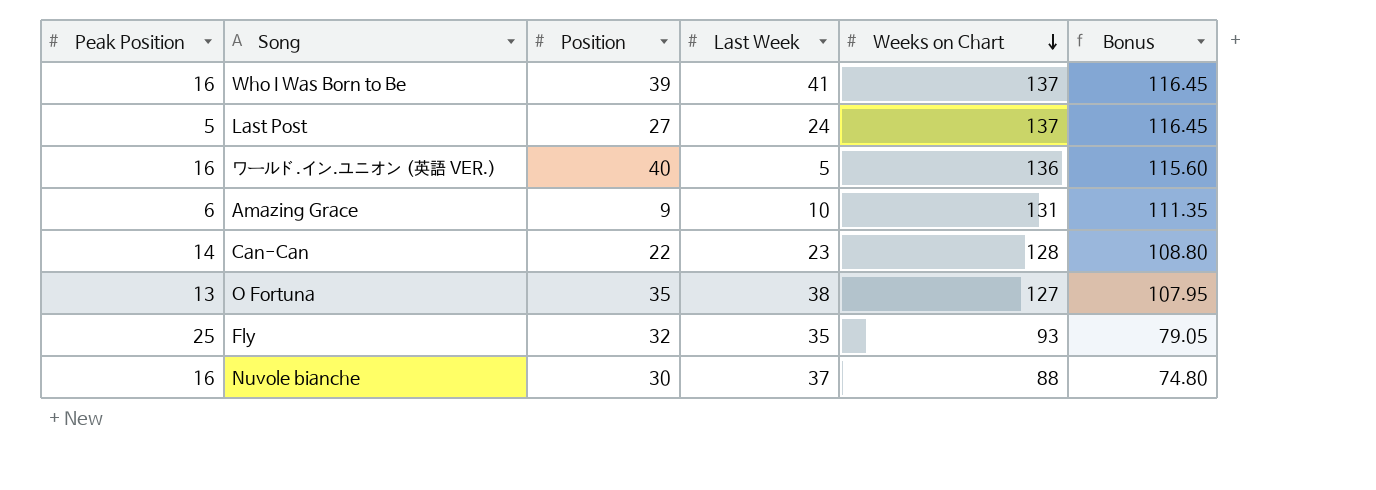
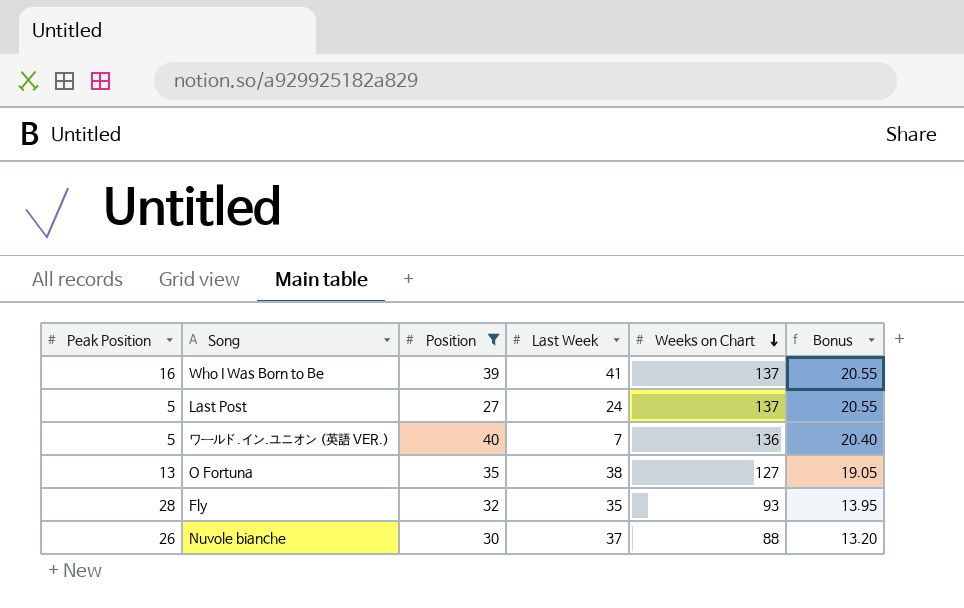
filter: none -> Position >= 27
column Bonus | formula: [Weeks on Chart] * 0.85 -> [Weeks on Chart] * 0.15
ワールド.イン.ユニオン (英語 VER.) | Peak Position: 16 -> 5
ワールド.イン.ユニオン (英語 VER.) | Last Week: 5 -> 7
Fly | Peak Position: 25 -> 28
Nuvole bianche | Peak Position: 16 -> 26

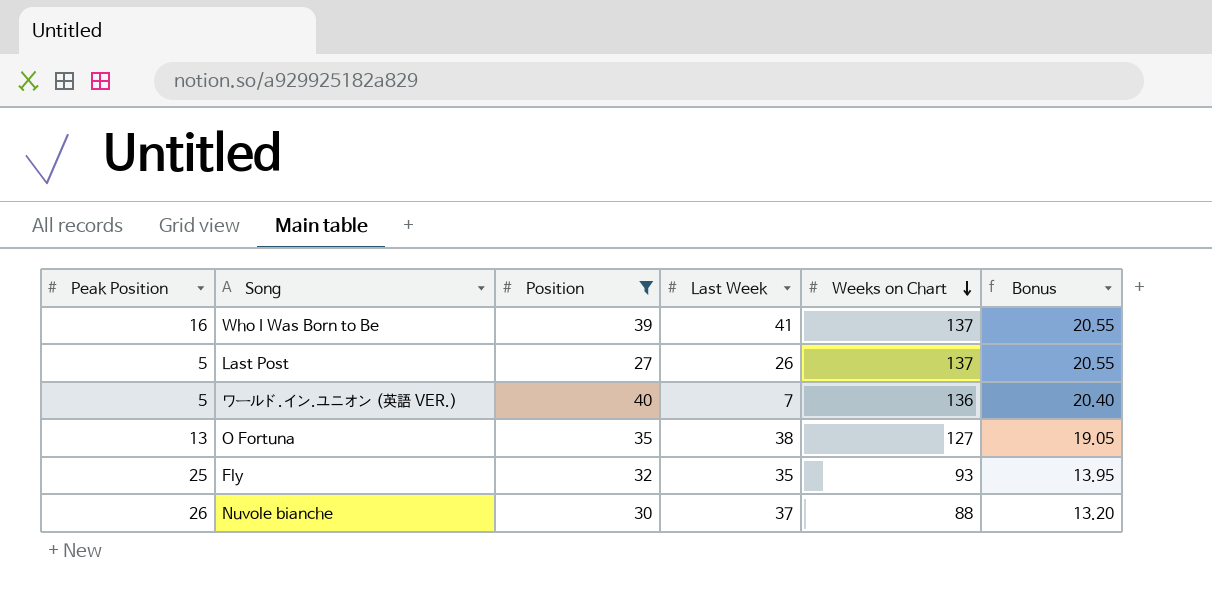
Last Post | Last Week: 24 -> 26
Fly | Peak Position: 28 -> 25

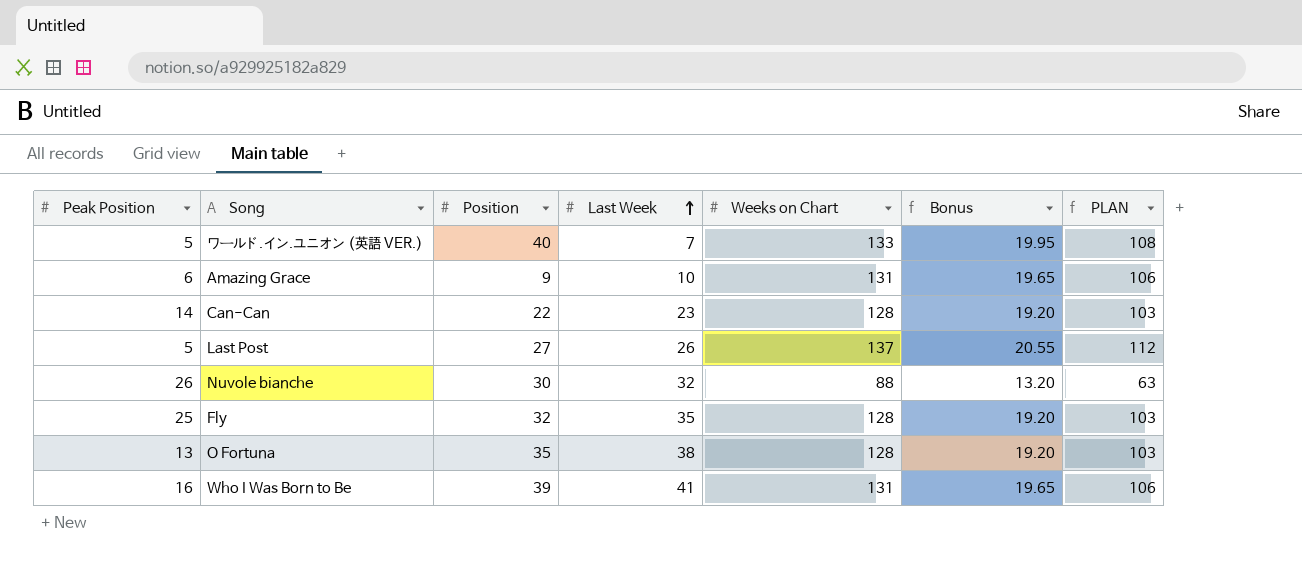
filter: Position >= 27 -> none
row order: Weeks on Chart descending -> Last Week ascending
column PLAN | formula: none -> [Weeks on Chart] - 25
ワールド.イン.ユニオン (英語 VER.) | Weeks on Chart: 136 -> 133
ワールド.イン.ユニオン (英語 VER.) | Bonus: 20.40 -> 19.95
Nuvole bianche | Last Week: 37 -> 32
Fly | Weeks on Chart: 93 -> 128
Fly | Bonus: 13.95 -> 19.20
O Fortuna | Weeks on Chart: 127 -> 128
O Fortuna | Bonus: 19.05 -> 19.20
Who I Was Born to Be | Weeks on Chart: 137 -> 131
Who I Was Born to Be | Bonus: 20.55 -> 19.65

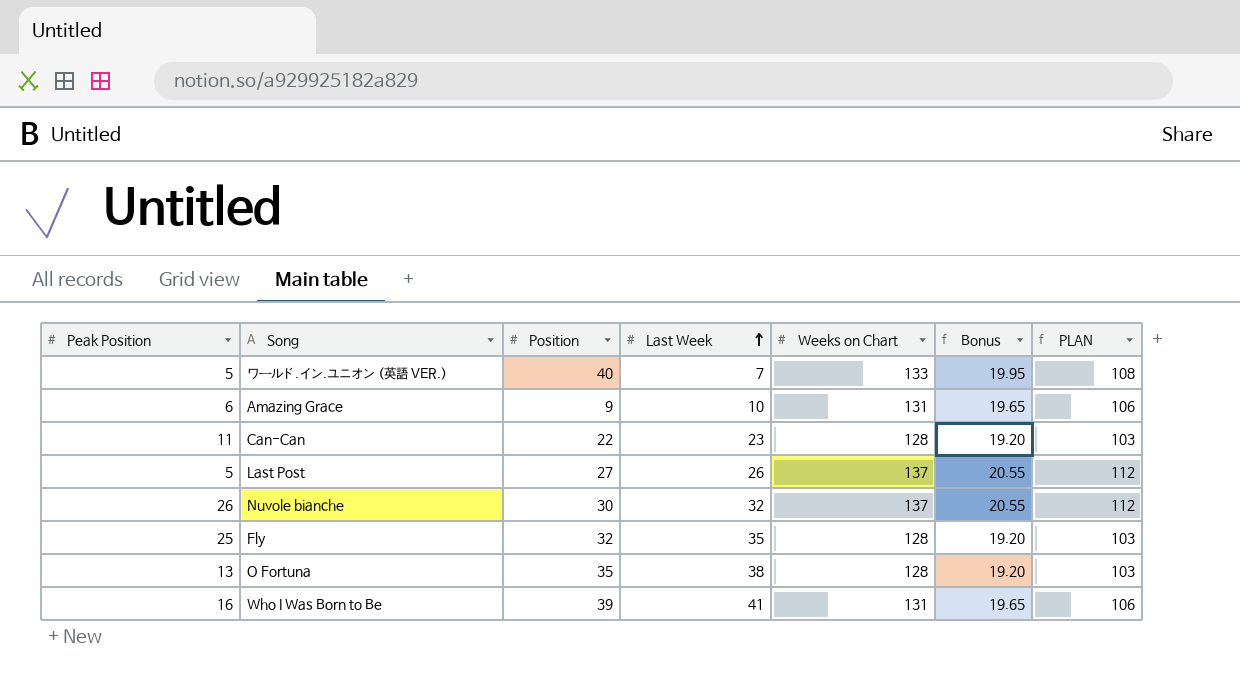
Can-Can | Peak Position: 14 -> 11
Nuvole bianche | Weeks on Chart: 88 -> 137
Nuvole bianche | Bonus: 13.20 -> 20.55
Nuvole bianche | PLAN: 63 -> 112

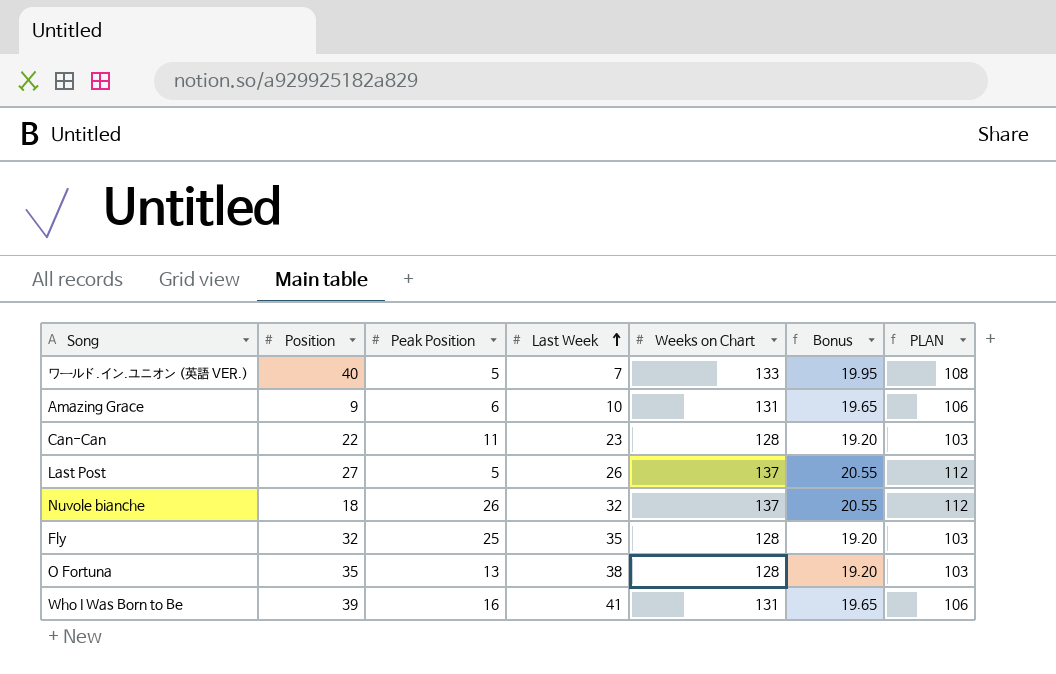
column Peak Position | position: 1 -> 3
Nuvole bianche | Position: 30 -> 18

